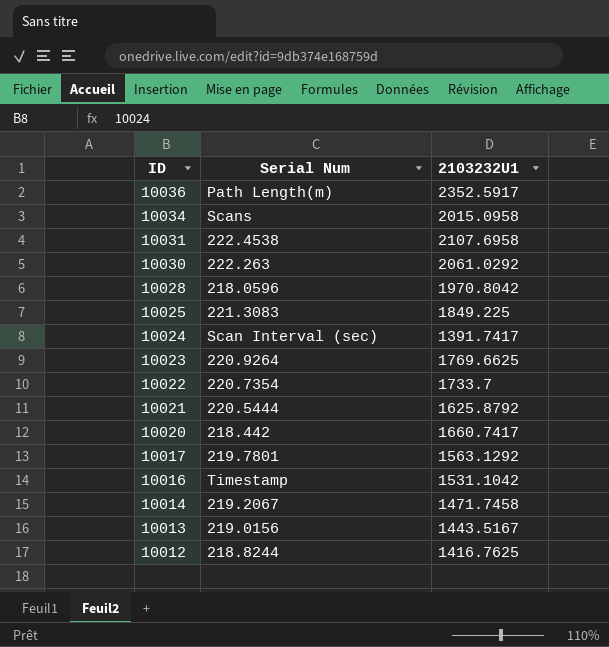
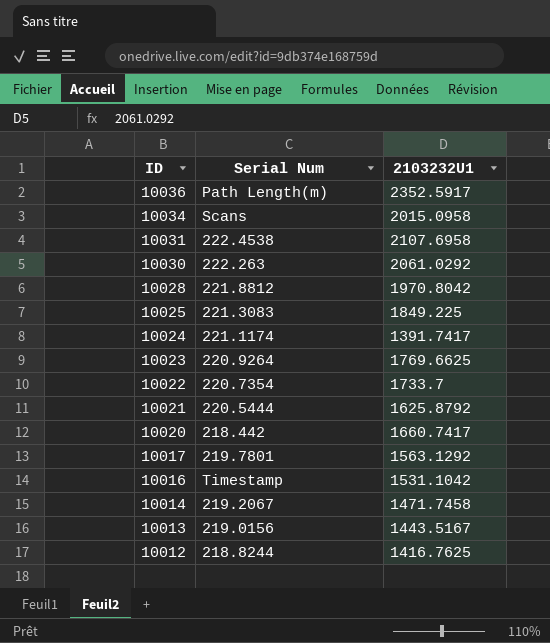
10028 | Serial Num: 218.0596 -> 221.8812
10024 | Serial Num: Scan Interval (sec) -> 221.1174

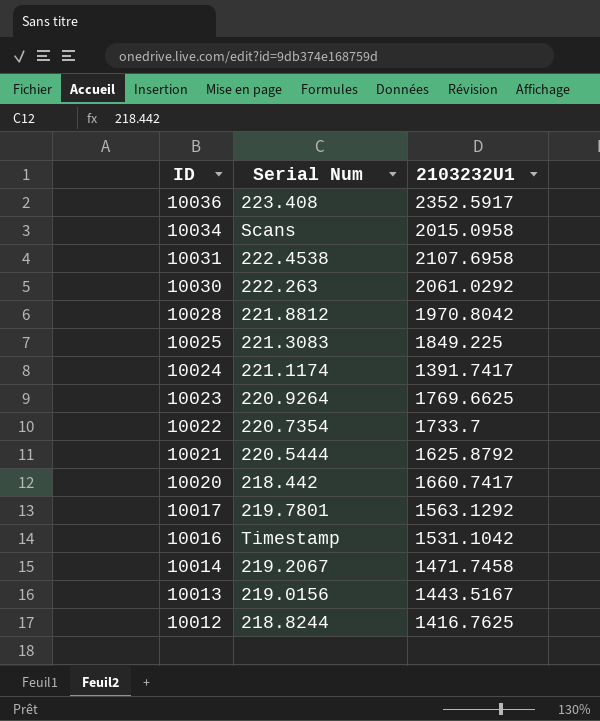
10036 | Serial Num: Path Length(m) -> 223.408

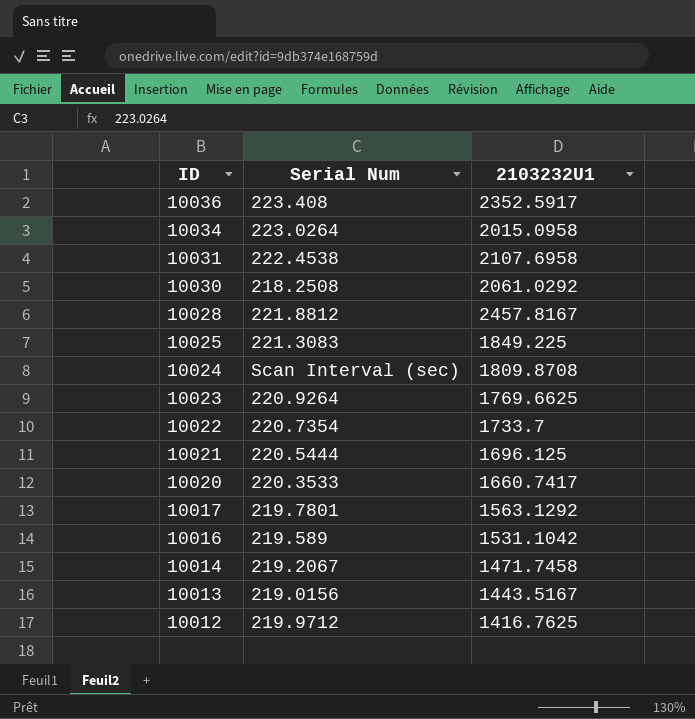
10034 | Serial Num: Scans -> 223.0264
10030 | Serial Num: 222.263 -> 218.2508
10028 | 2103232U1: 1970.8042 -> 2457.8167
10024 | Serial Num: 221.1174 -> Scan Interval (sec)
10024 | 2103232U1: 1391.7417 -> 1809.8708
10021 | 2103232U1: 1625.8792 -> 1696.125
10020 | Serial Num: 218.442 -> 220.3533
10016 | Serial Num: Timestamp -> 219.589
10012 | Serial Num: 218.8244 -> 219.9712

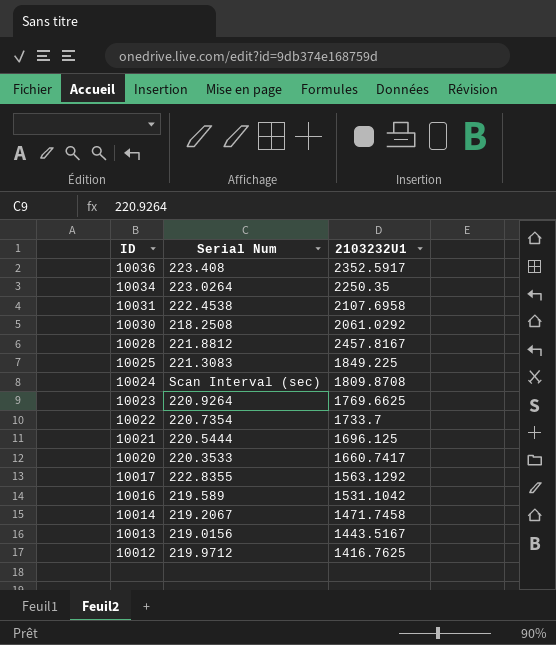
10034 | 2103232U1: 2015.0958 -> 2250.35
10017 | Serial Num: 219.7801 -> 222.8355

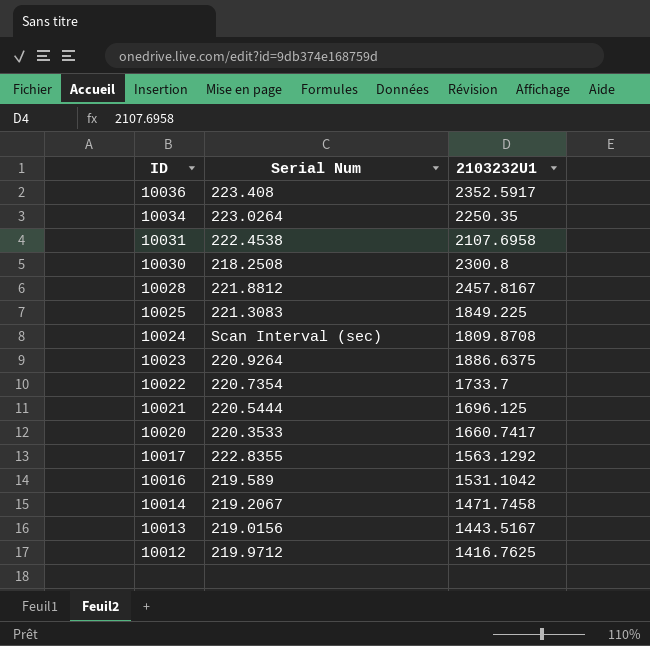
10030 | 2103232U1: 2061.0292 -> 2300.8
10023 | 2103232U1: 1769.6625 -> 1886.6375

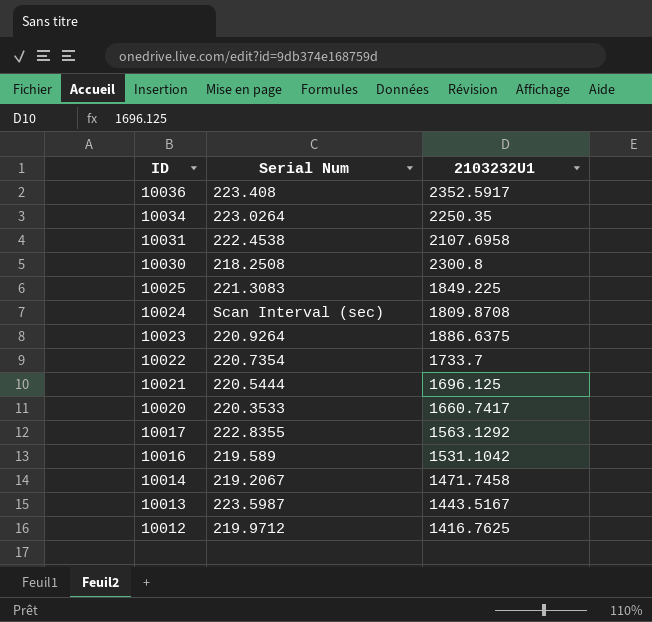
row 10028: 221.8812 | 2457.8167 -> none
10013 | Serial Num: 219.0156 -> 223.5987

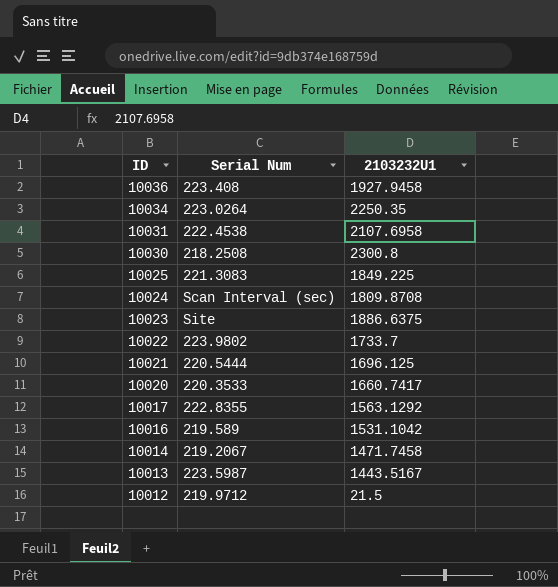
10036 | 2103232U1: 2352.5917 -> 1927.9458
10023 | Serial Num: 220.9264 -> Site
10022 | Serial Num: 220.7354 -> 223.9802
10012 | 2103232U1: 1416.7625 -> 21.5

